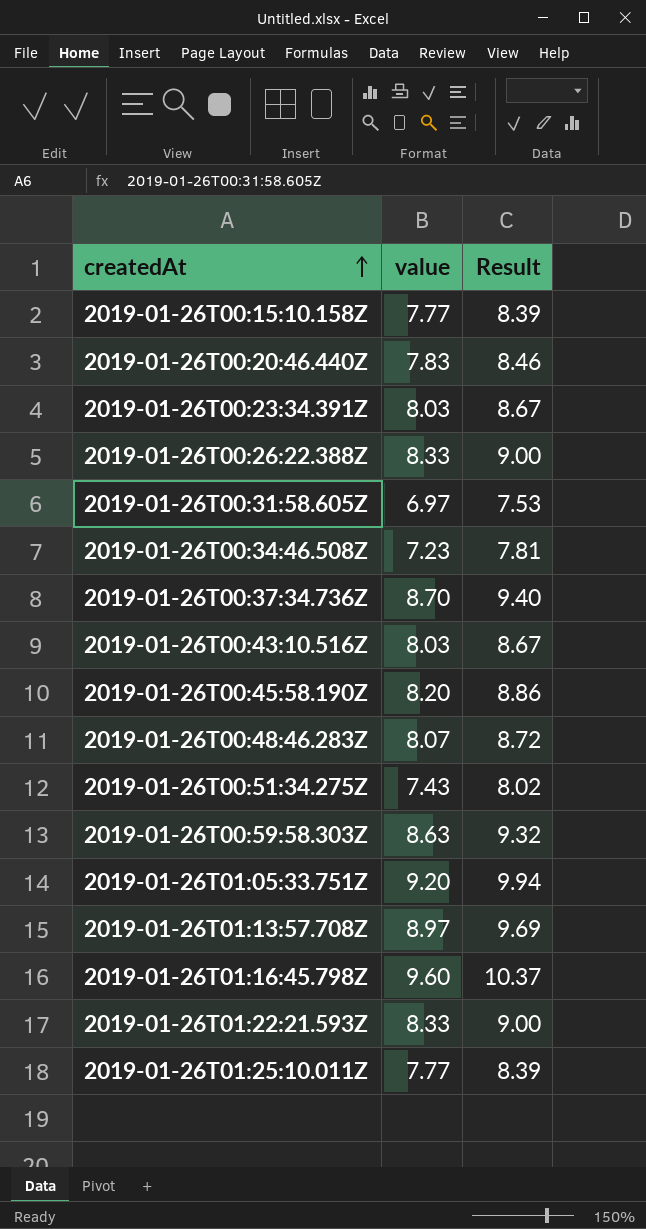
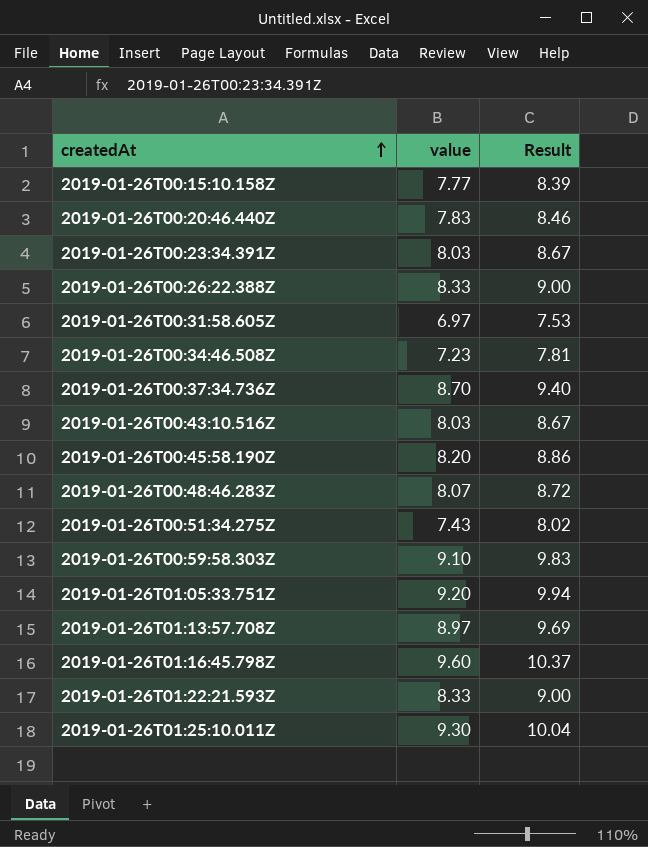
2019-01-26T00:59:58.303Z | value: 8.63 -> 9.10
2019-01-26T00:59:58.303Z | Result: 9.32 -> 9.83
2019-01-26T01:25:10.011Z | value: 7.77 -> 9.30
2019-01-26T01:25:10.011Z | Result: 8.39 -> 10.04

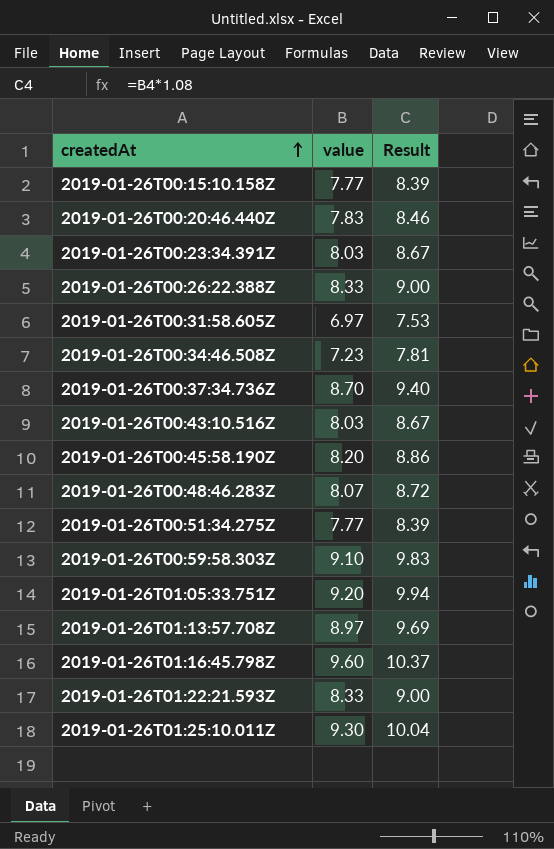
2019-01-26T00:51:34.275Z | value: 7.43 -> 7.77
2019-01-26T00:51:34.275Z | Result: 8.02 -> 8.39

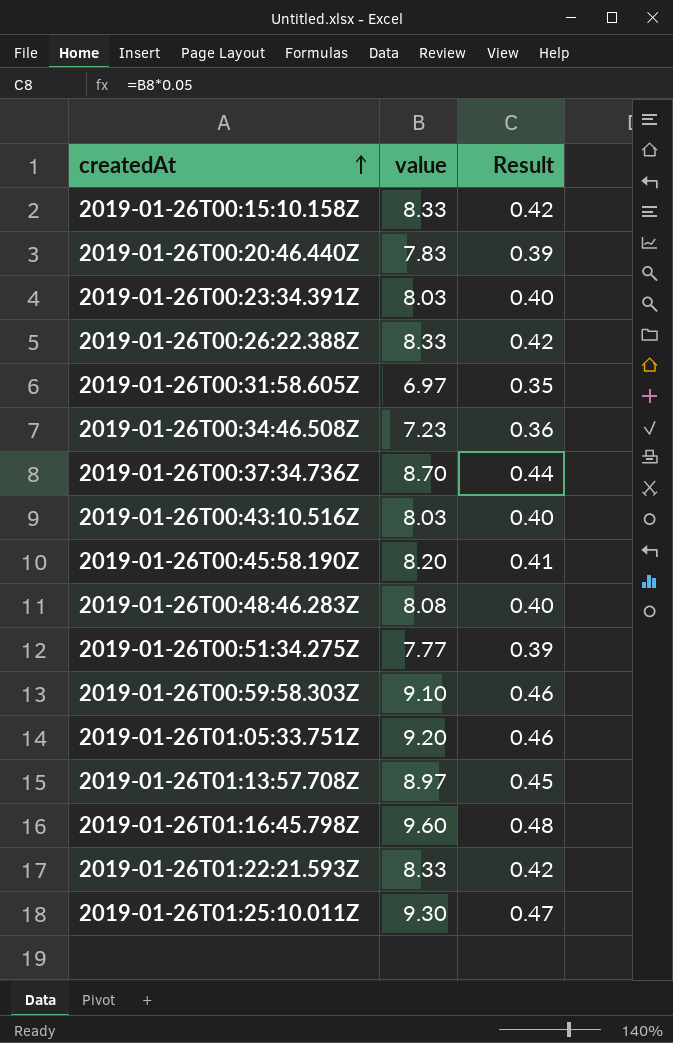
column Result | formula: [value] * 1.08 -> [value] * 0.05
2019-01-26T00:15:10.158Z | value: 7.77 -> 8.33
2019-01-26T00:48:46.283Z | value: 8.07 -> 8.08

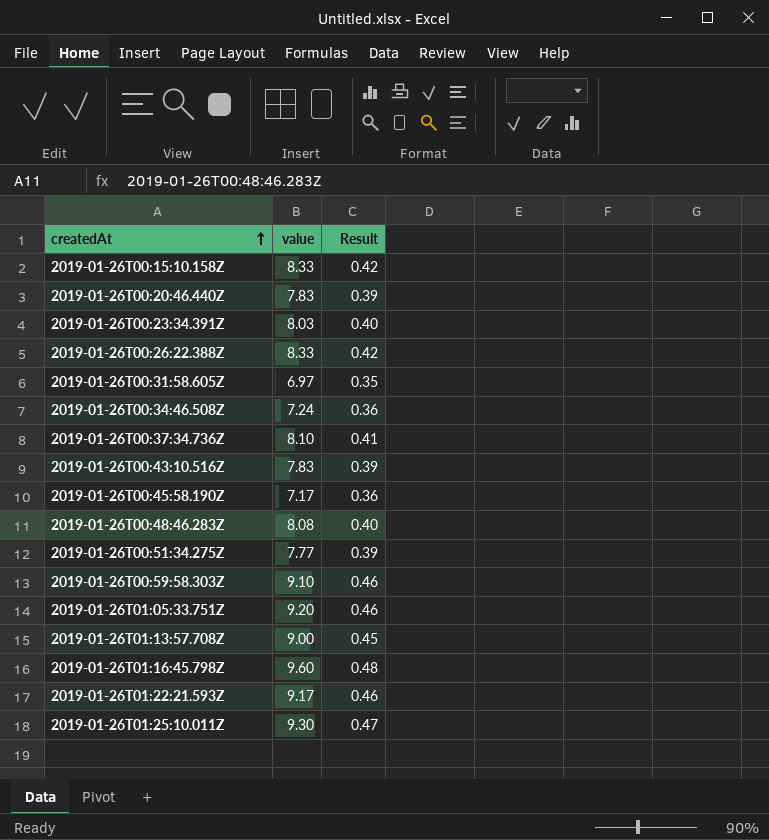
2019-01-26T00:34:46.508Z | value: 7.23 -> 7.24
2019-01-26T00:37:34.736Z | value: 8.70 -> 8.10
2019-01-26T00:37:34.736Z | Result: 0.44 -> 0.41
2019-01-26T00:43:10.516Z | value: 8.03 -> 7.83
2019-01-26T00:43:10.516Z | Result: 0.40 -> 0.39
2019-01-26T00:45:58.190Z | value: 8.20 -> 7.17
2019-01-26T00:45:58.190Z | Result: 0.41 -> 0.36
2019-01-26T01:13:57.708Z | value: 8.97 -> 9.00
2019-01-26T01:22:21.593Z | value: 8.33 -> 9.17
2019-01-26T01:22:21.593Z | Result: 0.42 -> 0.46

